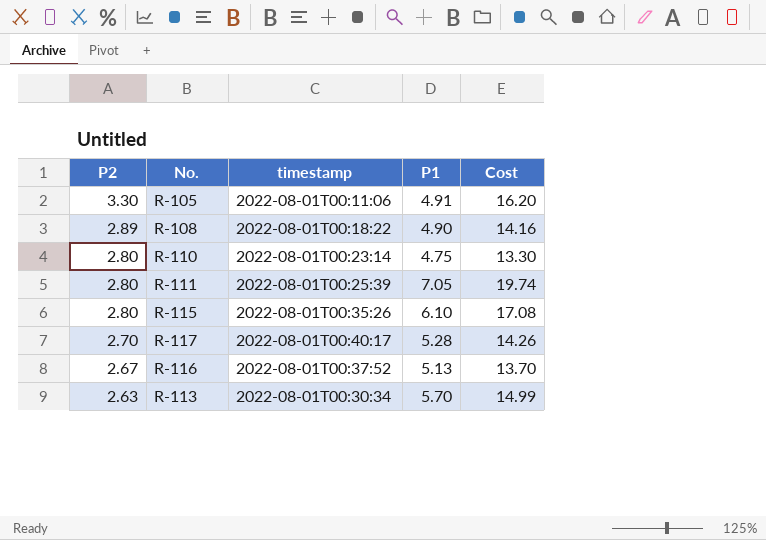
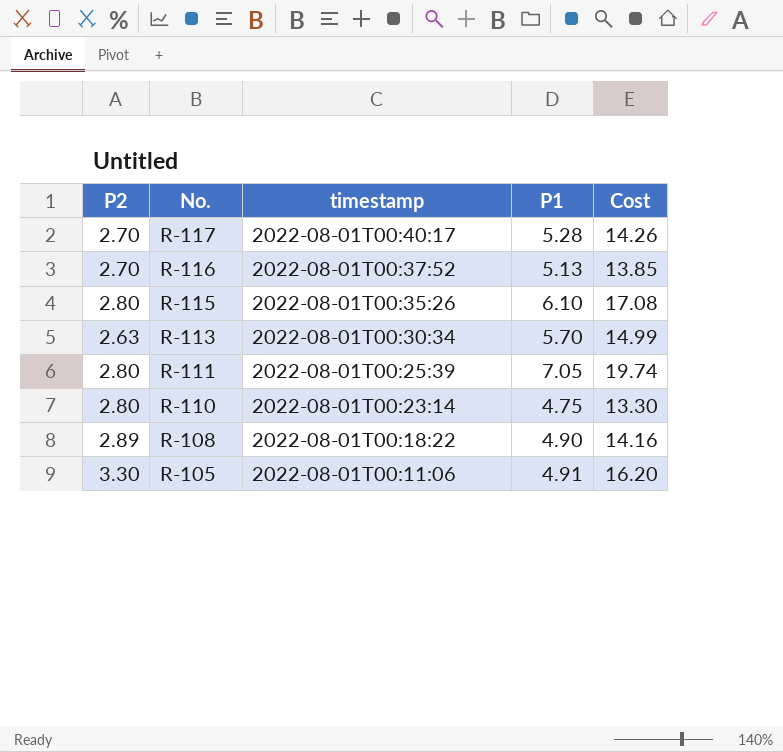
row order: P2 descending -> No. descending
R-116 | P2: 2.67 -> 2.70
R-116 | Cost: 13.70 -> 13.85

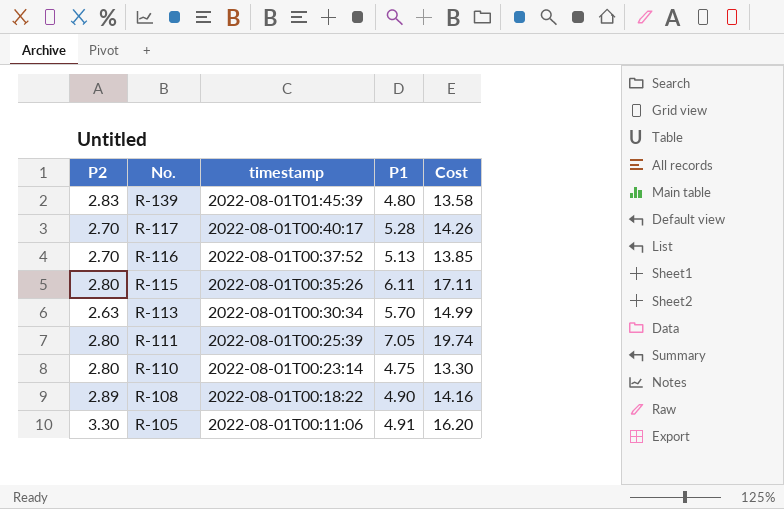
row R-139: none -> 2.83 | 2022-08-01T01:45:39 | 4.80 | 13.58
R-115 | P1: 6.10 -> 6.11
R-115 | Cost: 17.08 -> 17.11

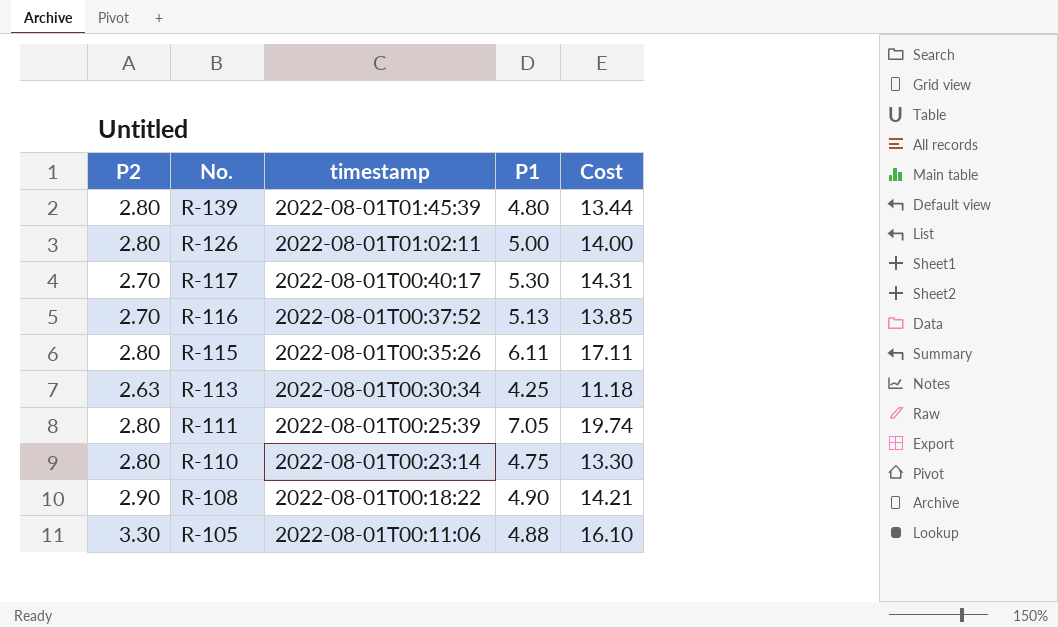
R-139 | P2: 2.83 -> 2.80
R-139 | Cost: 13.58 -> 13.44
row R-126: none -> 2.80 | 2022-08-01T01:02:11 | 5.00 | 14.00
R-117 | P1: 5.28 -> 5.30
R-117 | Cost: 14.26 -> 14.31
R-113 | P1: 5.70 -> 4.25
R-113 | Cost: 14.99 -> 11.18
R-108 | P2: 2.89 -> 2.90
R-108 | Cost: 14.16 -> 14.21
R-105 | P1: 4.91 -> 4.88
R-105 | Cost: 16.20 -> 16.10

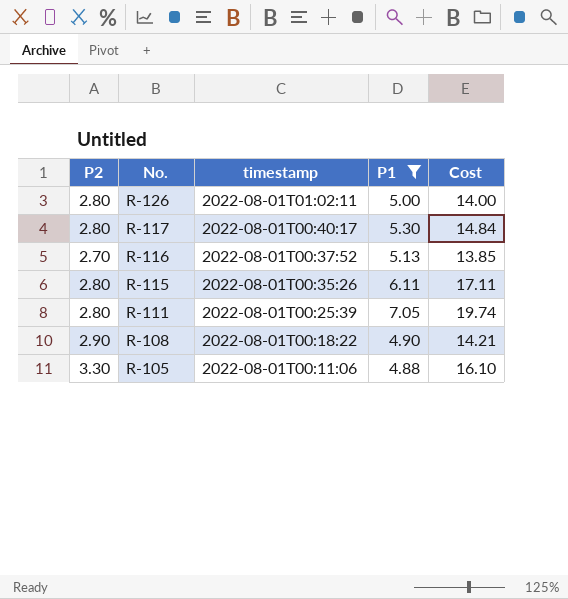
filter: none -> P1 >= 4.88
R-117 | P2: 2.70 -> 2.80
R-117 | Cost: 14.31 -> 14.84

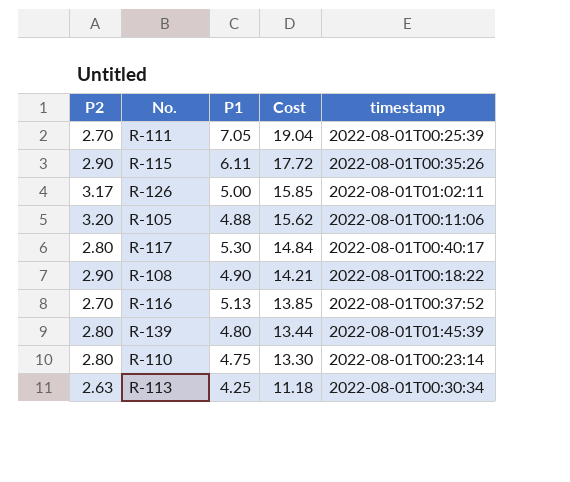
filter: P1 >= 4.88 -> none
row order: No. descending -> Cost descending
column timestamp | position: 3 -> 5
R-111 | P2: 2.80 -> 2.70
R-111 | Cost: 19.74 -> 19.04
R-115 | P2: 2.80 -> 2.90
R-115 | Cost: 17.11 -> 17.72
R-126 | P2: 2.80 -> 3.17
R-126 | Cost: 14.00 -> 15.85
R-105 | P2: 3.30 -> 3.20
R-105 | Cost: 16.10 -> 15.62

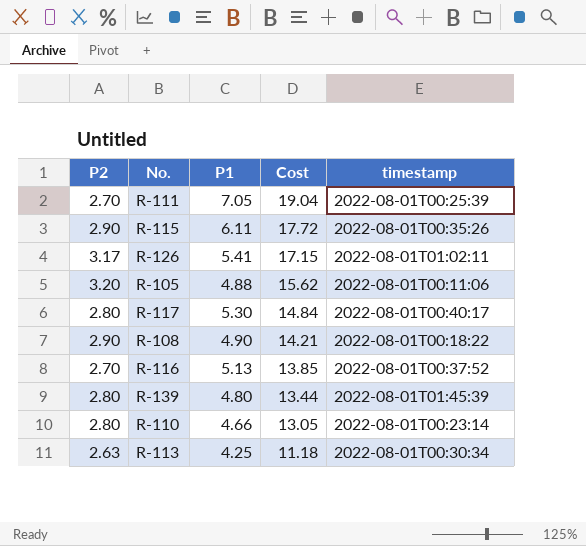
R-126 | P1: 5.00 -> 5.41
R-126 | Cost: 15.85 -> 17.15
R-110 | P1: 4.75 -> 4.66
R-110 | Cost: 13.30 -> 13.05

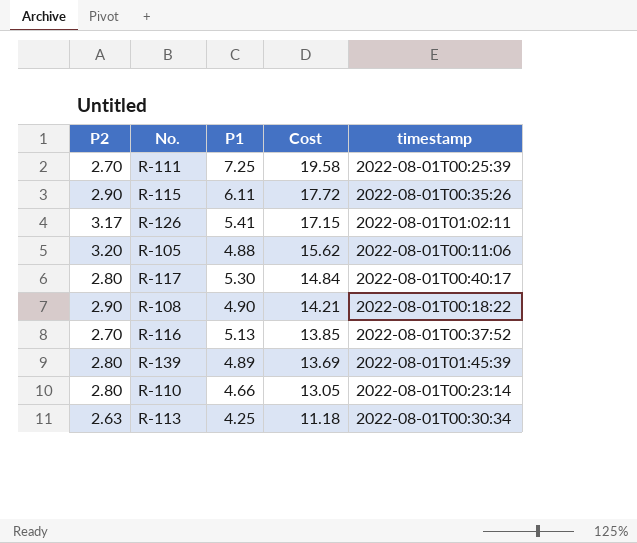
R-111 | P1: 7.05 -> 7.25
R-111 | Cost: 19.04 -> 19.58
R-139 | P1: 4.80 -> 4.89
R-139 | Cost: 13.44 -> 13.69

